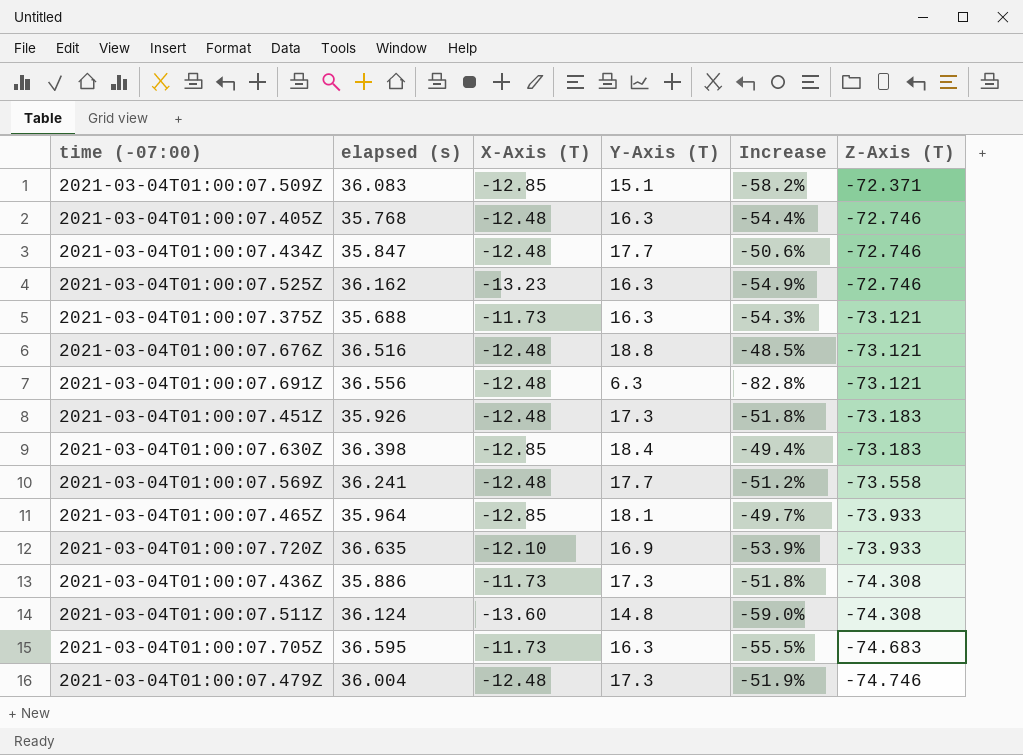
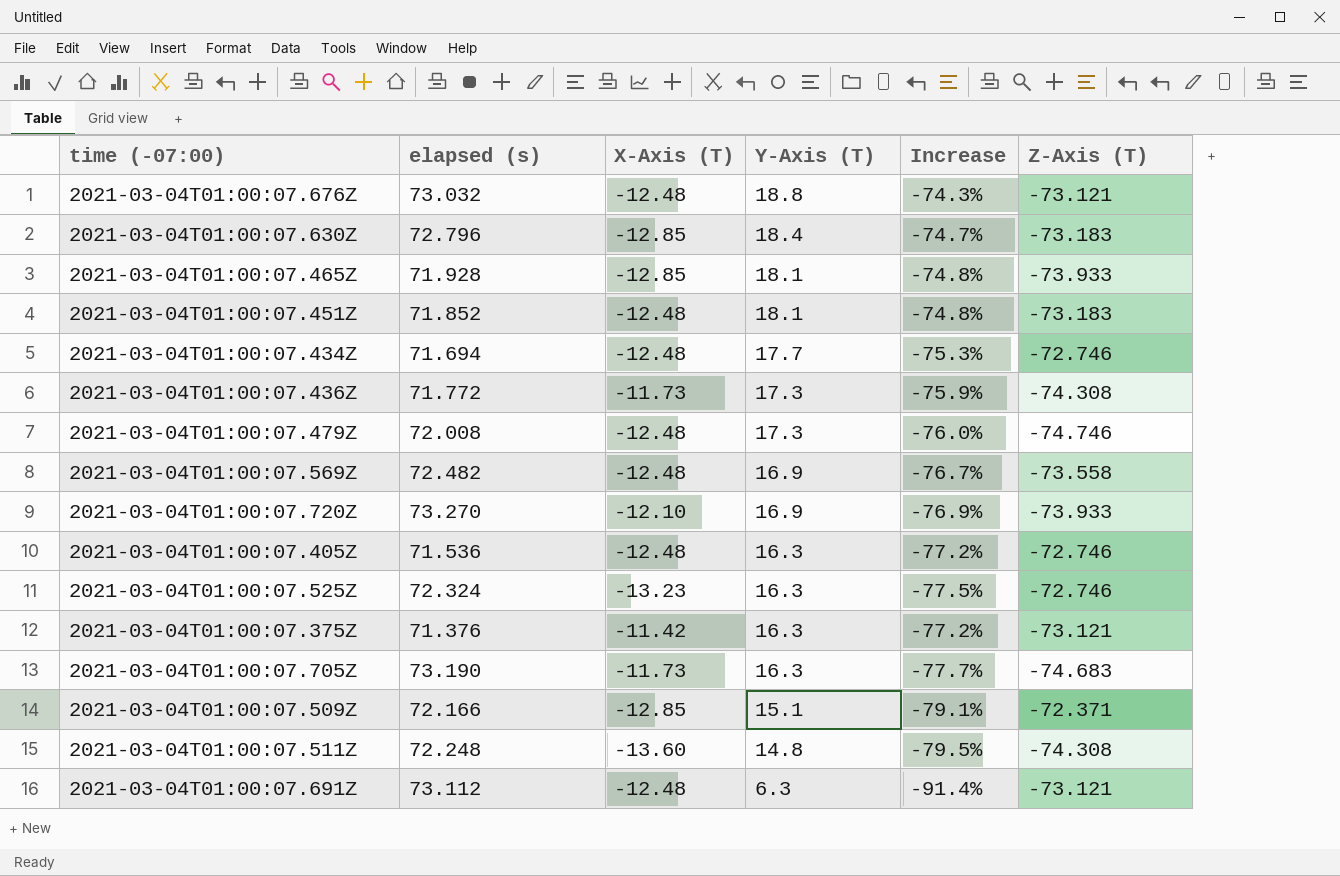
row order: Z-Axis (T) descending -> Y-Axis (T) descending
2021-03-04T01:00:07.676Z | elapsed (s): 36.516 -> 73.032
2021-03-04T01:00:07.676Z | Increase: -48.5% -> -74.3%
2021-03-04T01:00:07.630Z | elapsed (s): 36.398 -> 72.796
2021-03-04T01:00:07.630Z | Increase: -49.4% -> -74.7%
2021-03-04T01:00:07.465Z | elapsed (s): 35.964 -> 71.928
2021-03-04T01:00:07.465Z | Increase: -49.7% -> -74.8%
2021-03-04T01:00:07.451Z | elapsed (s): 35.926 -> 71.852
2021-03-04T01:00:07.451Z | Y-Axis (T): 17.3 -> 18.1
2021-03-04T01:00:07.451Z | Increase: -51.8% -> -74.8%
2021-03-04T01:00:07.434Z | elapsed (s): 35.847 -> 71.694
2021-03-04T01:00:07.434Z | Increase: -50.6% -> -75.3%
2021-03-04T01:00:07.436Z | elapsed (s): 35.886 -> 71.772
2021-03-04T01:00:07.436Z | Increase: -51.8% -> -75.9%
2021-03-04T01:00:07.479Z | elapsed (s): 36.004 -> 72.008
2021-03-04T01:00:07.479Z | Increase: -51.9% -> -76.0%
2021-03-04T01:00:07.569Z | elapsed (s): 36.241 -> 72.482
2021-03-04T01:00:07.569Z | Y-Axis (T): 17.7 -> 16.9
2021-03-04T01:00:07.569Z | Increase: -51.2% -> -76.7%
2021-03-04T01:00:07.720Z | elapsed (s): 36.635 -> 73.270
2021-03-04T01:00:07.720Z | Increase: -53.9% -> -76.9%
2021-03-04T01:00:07.405Z | elapsed (s): 35.768 -> 71.536
2021-03-04T01:00:07.405Z | Increase: -54.4% -> -77.2%
2021-03-04T01:00:07.525Z | elapsed (s): 36.162 -> 72.324
2021-03-04T01:00:07.525Z | Increase: -54.9% -> -77.5%
2021-03-04T01:00:07.375Z | elapsed (s): 35.688 -> 71.376
2021-03-04T01:00:07.375Z | X-Axis (T): -11.73 -> -11.42
2021-03-04T01:00:07.375Z | Increase: -54.3% -> -77.2%
2021-03-04T01:00:07.705Z | elapsed (s): 36.595 -> 73.190
2021-03-04T01:00:07.705Z | Increase: -55.5% -> -77.7%
2021-03-04T01:00:07.509Z | elapsed (s): 36.083 -> 72.166
2021-03-04T01:00:07.509Z | Increase: -58.2% -> -79.1%
2021-03-04T01:00:07.511Z | elapsed (s): 36.124 -> 72.248
2021-03-04T01:00:07.511Z | Increase: -59.0% -> -79.5%
2021-03-04T01:00:07.691Z | elapsed (s): 36.556 -> 73.112
2021-03-04T01:00:07.691Z | Increase: -82.8% -> -91.4%

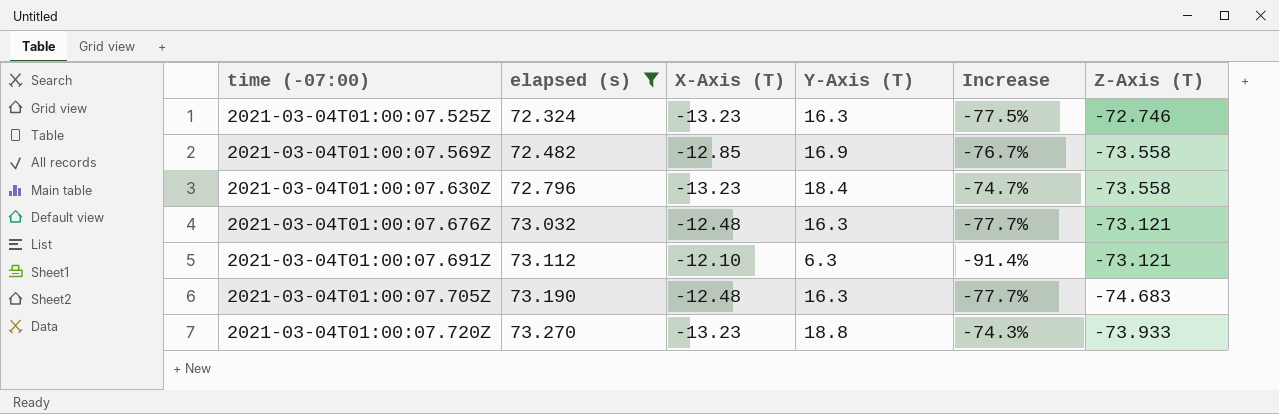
filter: none -> elapsed (s) >= 72.324
row order: Y-Axis (T) descending -> time (-07:00) ascending
2021-03-04T01:00:07.569Z | X-Axis (T): -12.48 -> -12.85
2021-03-04T01:00:07.630Z | X-Axis (T): -12.85 -> -13.23
2021-03-04T01:00:07.630Z | Z-Axis (T): -73.183 -> -73.558
2021-03-04T01:00:07.676Z | Y-Axis (T): 18.8 -> 16.3
2021-03-04T01:00:07.676Z | Increase: -74.3% -> -77.7%
2021-03-04T01:00:07.691Z | X-Axis (T): -12.48 -> -12.10
2021-03-04T01:00:07.705Z | X-Axis (T): -11.73 -> -12.48
2021-03-04T01:00:07.720Z | X-Axis (T): -12.10 -> -13.23
2021-03-04T01:00:07.720Z | Y-Axis (T): 16.9 -> 18.8
2021-03-04T01:00:07.720Z | Increase: -76.9% -> -74.3%

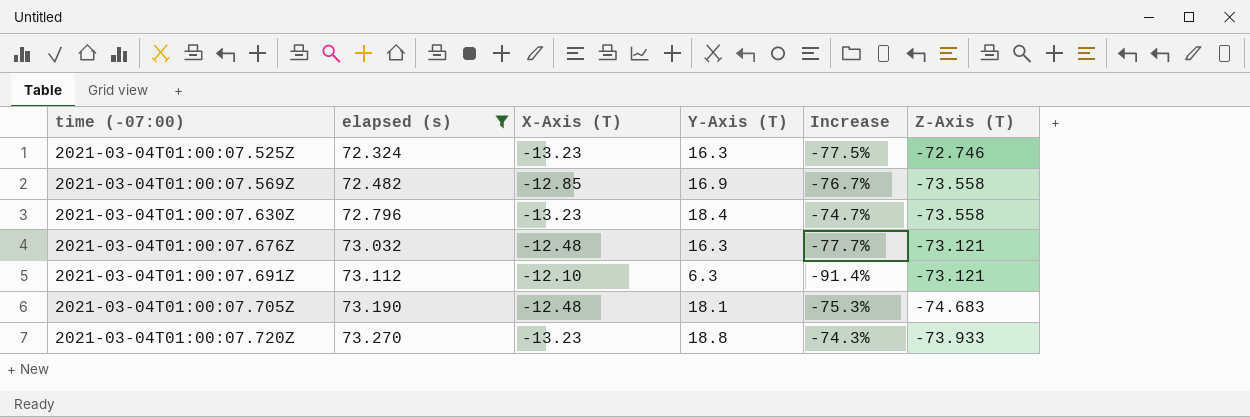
2021-03-04T01:00:07.705Z | Y-Axis (T): 16.3 -> 18.1
2021-03-04T01:00:07.705Z | Increase: -77.7% -> -75.3%

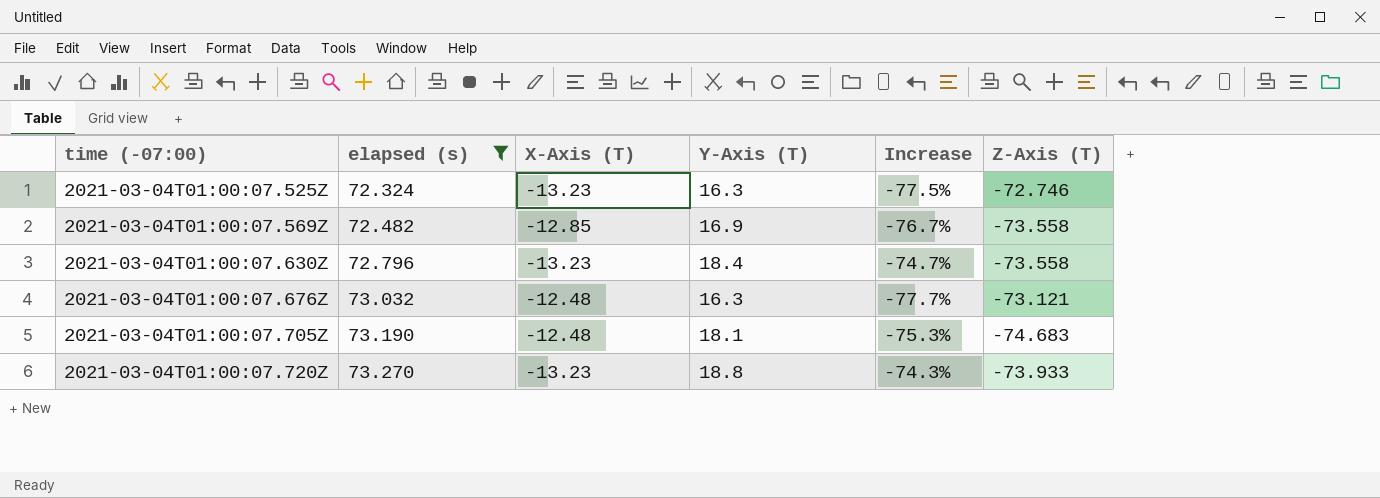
row 2021-03-04T01:00:07.691Z: 73.112 | -12.10 | 6.3 | -91.4% | -73.121 -> none

